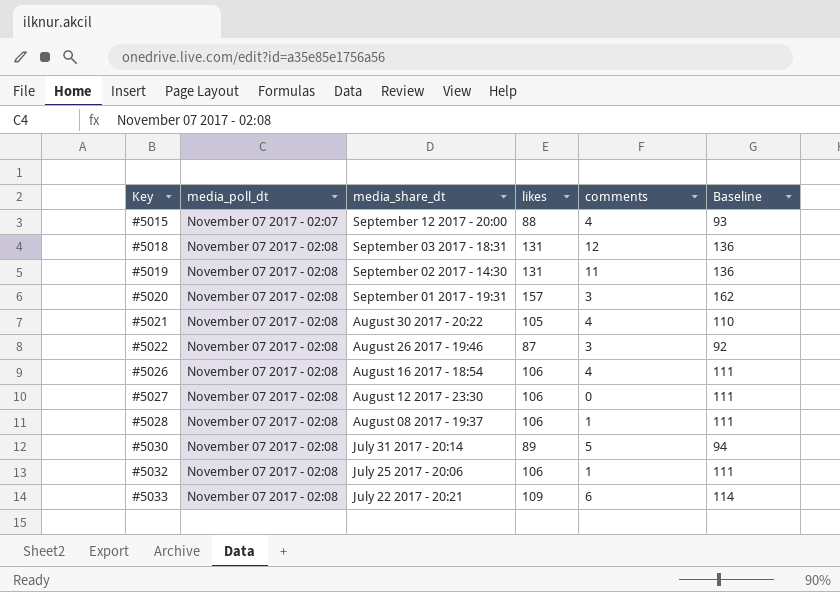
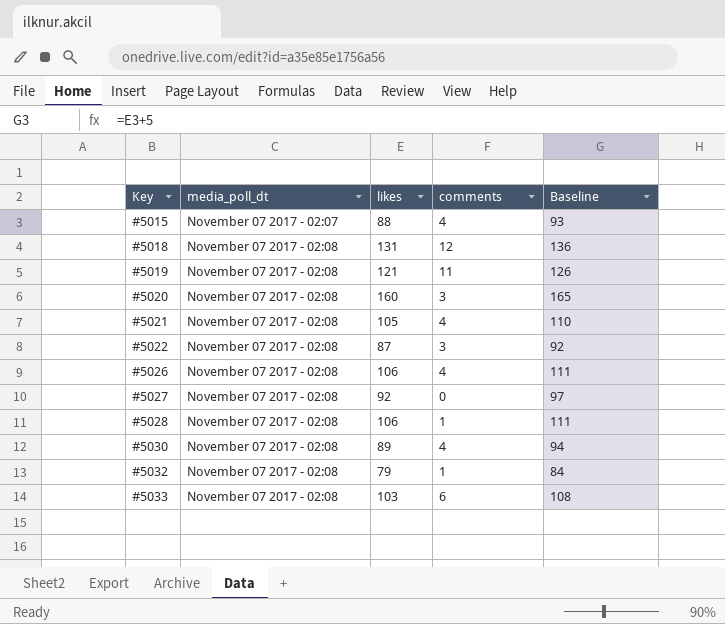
column media_share_dt | position: 3 -> none
#5019 | likes: 131 -> 121
#5019 | Baseline: 136 -> 126
#5020 | likes: 157 -> 160
#5020 | Baseline: 162 -> 165
#5027 | likes: 106 -> 92
#5027 | Baseline: 111 -> 97
#5030 | comments: 5 -> 4
#5032 | likes: 106 -> 79
#5032 | Baseline: 111 -> 84
#5033 | likes: 109 -> 103
#5033 | Baseline: 114 -> 108

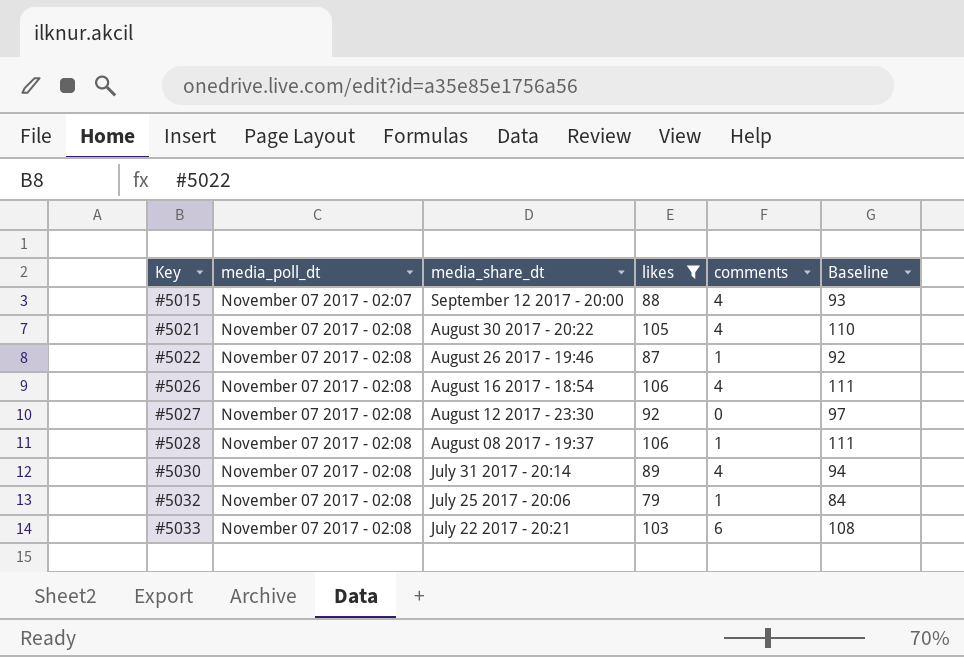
filter: none -> likes <= 106
column media_share_dt | position: none -> 3
#5022 | comments: 3 -> 1

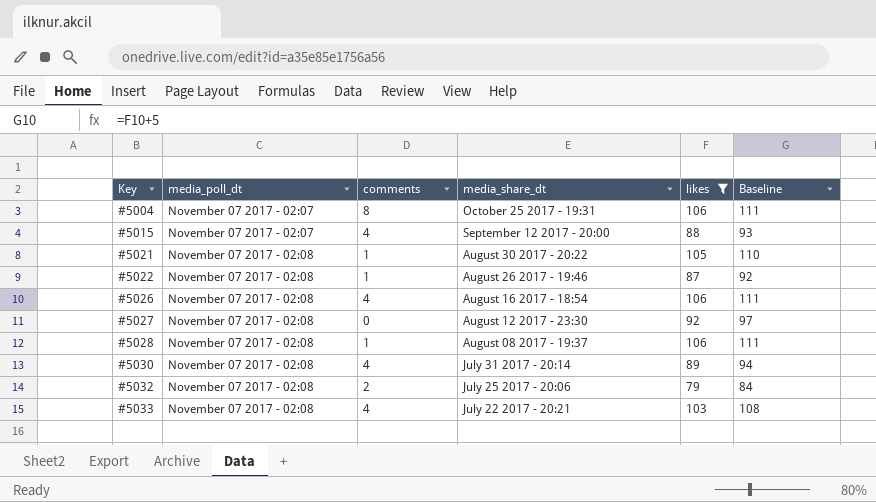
column comments | position: 5 -> 3
row #5004: none -> November 07 2017 - 02:07 | 8 | October 25 2017 - 19:31 | 106 | 111
#5021 | comments: 4 -> 1
#5032 | comments: 1 -> 2
#5033 | comments: 6 -> 4

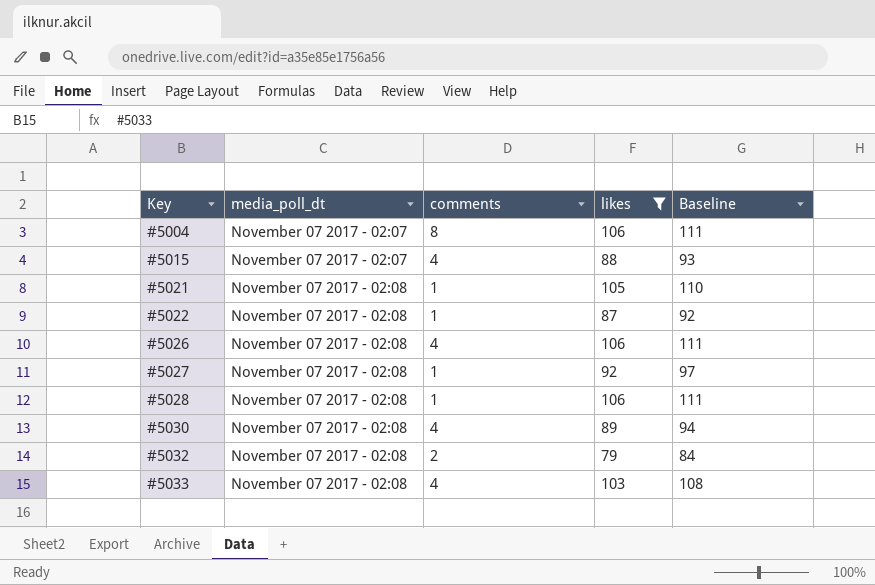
column media_share_dt | position: 4 -> none
#5027 | comments: 0 -> 1

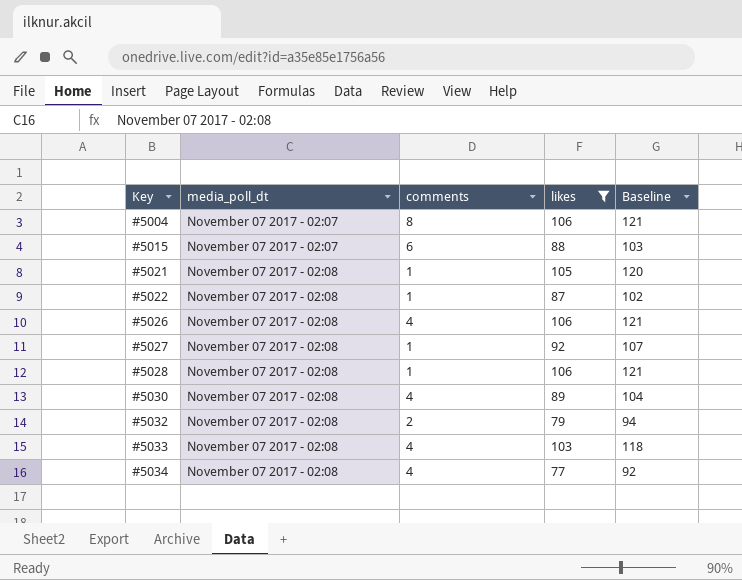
column Baseline | formula: [likes] + 5 -> [likes] + 15
#5015 | comments: 4 -> 6
row #5034: none -> November 07 2017 - 02:08 | 4 | 77 | 92

